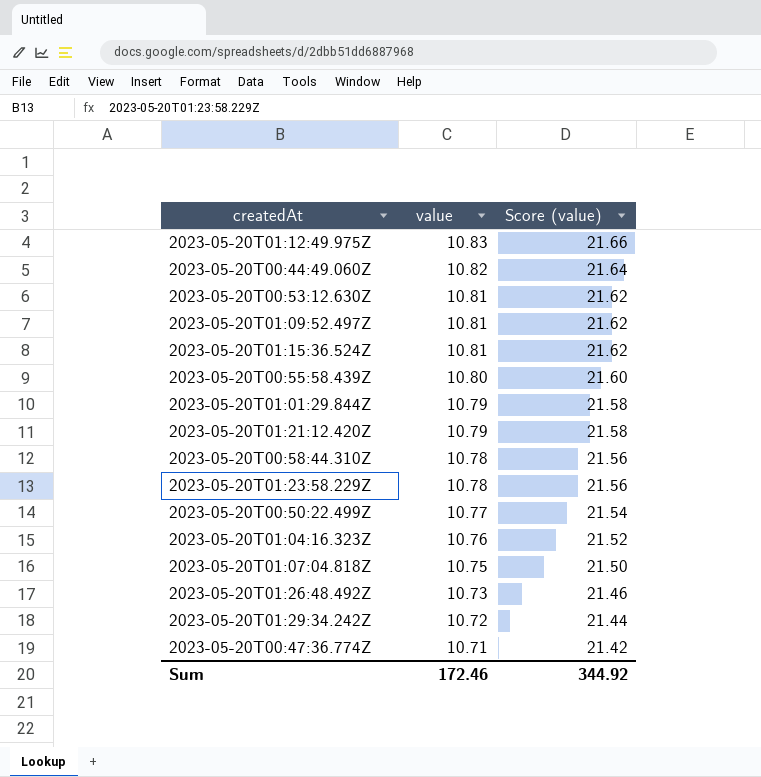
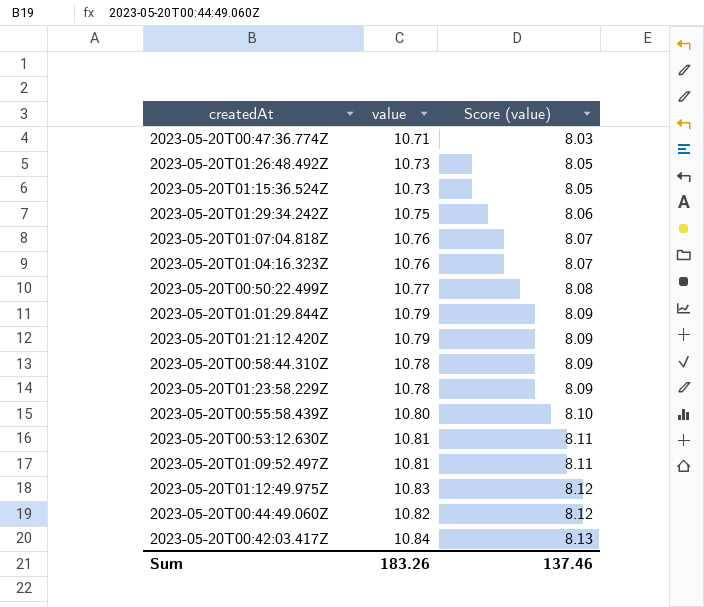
row order: value descending -> Score (value) ascending
column Score (value) | formula: [value] * 2 -> [value] * 0.75
2023-05-20T01:15:36.524Z | value: 10.81 -> 10.73
2023-05-20T01:29:34.242Z | value: 10.72 -> 10.75
2023-05-20T01:07:04.818Z | value: 10.75 -> 10.76
row 2023-05-20T00:42:03.417Z: none -> 10.84 | 8.13
Sum | value: 172.46 -> 183.26
Sum | Score (value): 344.92 -> 137.46

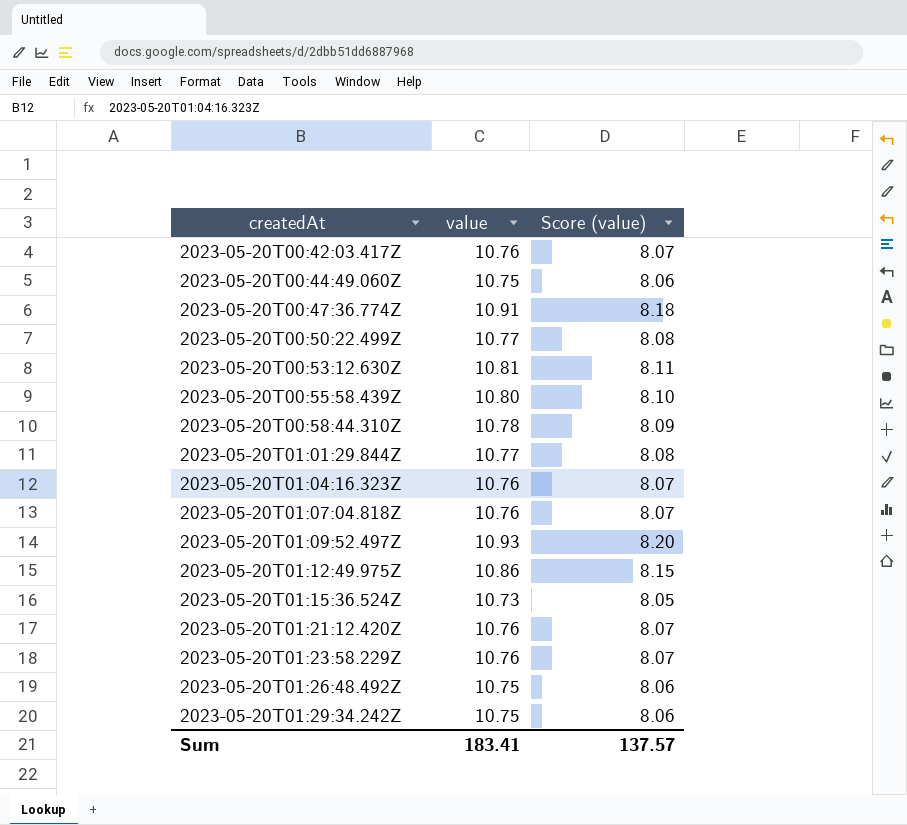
row order: Score (value) ascending -> createdAt ascending
2023-05-20T00:42:03.417Z | value: 10.84 -> 10.76
2023-05-20T00:42:03.417Z | Score (value): 8.13 -> 8.07
2023-05-20T00:44:49.060Z | value: 10.82 -> 10.75
2023-05-20T00:44:49.060Z | Score (value): 8.12 -> 8.06
2023-05-20T00:47:36.774Z | value: 10.71 -> 10.91
2023-05-20T00:47:36.774Z | Score (value): 8.03 -> 8.18
2023-05-20T01:01:29.844Z | value: 10.79 -> 10.77
2023-05-20T01:01:29.844Z | Score (value): 8.09 -> 8.08
2023-05-20T01:09:52.497Z | value: 10.81 -> 10.93
2023-05-20T01:09:52.497Z | Score (value): 8.11 -> 8.20
2023-05-20T01:12:49.975Z | value: 10.83 -> 10.86
2023-05-20T01:12:49.975Z | Score (value): 8.12 -> 8.15
2023-05-20T01:21:12.420Z | value: 10.79 -> 10.76
2023-05-20T01:21:12.420Z | Score (value): 8.09 -> 8.07
2023-05-20T01:23:58.229Z | value: 10.78 -> 10.76
2023-05-20T01:23:58.229Z | Score (value): 8.09 -> 8.07
2023-05-20T01:26:48.492Z | value: 10.73 -> 10.75
2023-05-20T01:26:48.492Z | Score (value): 8.05 -> 8.06
Sum | value: 183.26 -> 183.41
Sum | Score (value): 137.46 -> 137.57

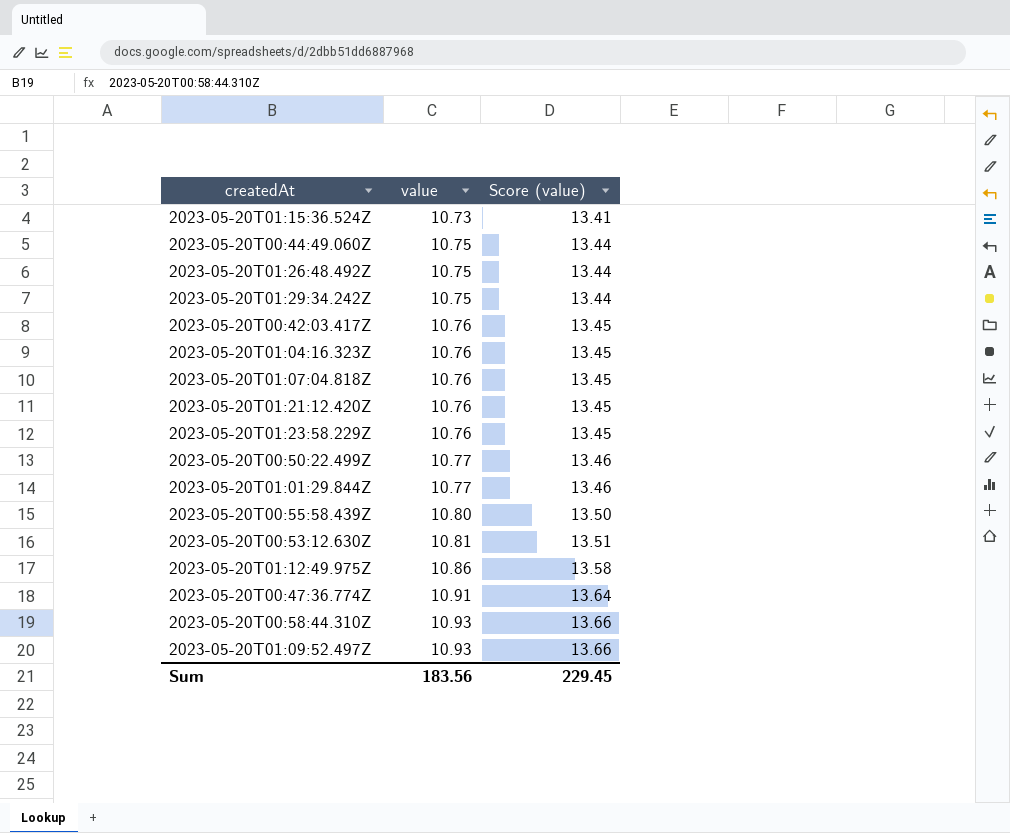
row order: createdAt ascending -> value ascending
column Score (value) | formula: [value] * 0.75 -> [value] * 1.25
2023-05-20T00:58:44.310Z | value: 10.78 -> 10.93
Sum | value: 183.41 -> 183.56
Sum | Score (value): 137.57 -> 229.45

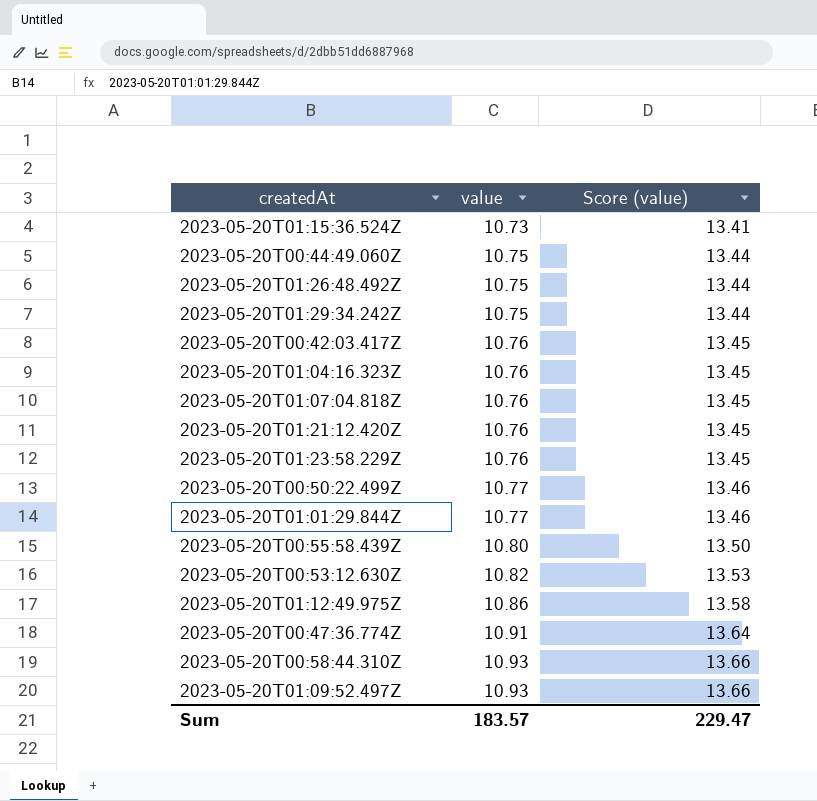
2023-05-20T00:53:12.630Z | value: 10.81 -> 10.82
2023-05-20T00:53:12.630Z | Score (value): 13.51 -> 13.53
Sum | value: 183.56 -> 183.57
Sum | Score (value): 229.45 -> 229.47

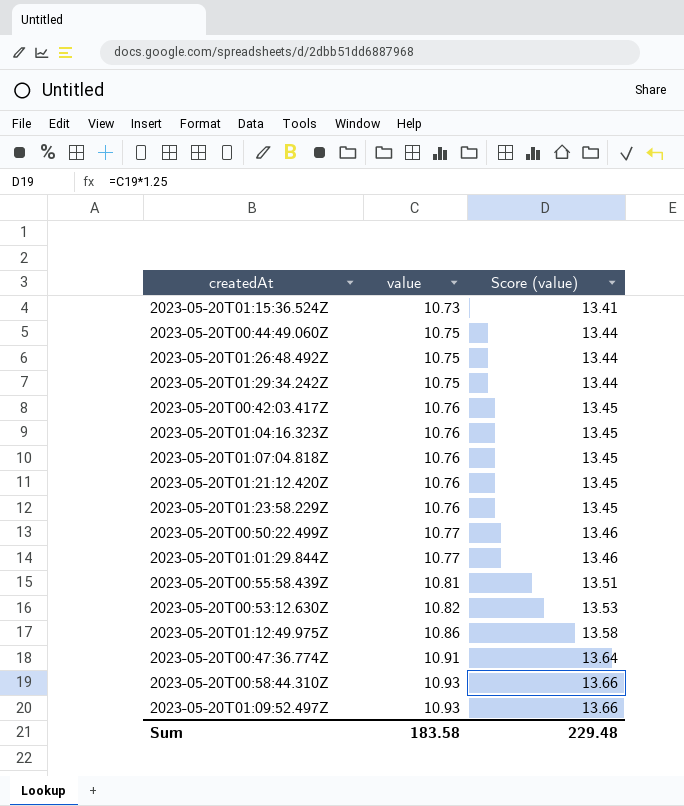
2023-05-20T00:55:58.439Z | value: 10.80 -> 10.81
2023-05-20T00:55:58.439Z | Score (value): 13.50 -> 13.51
Sum | value: 183.57 -> 183.58
Sum | Score (value): 229.47 -> 229.48

